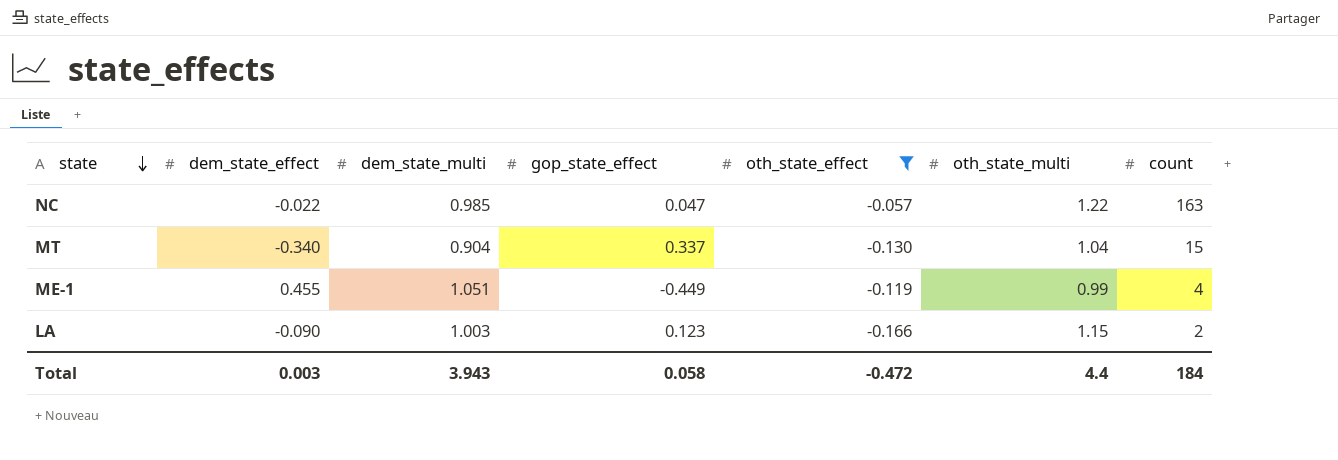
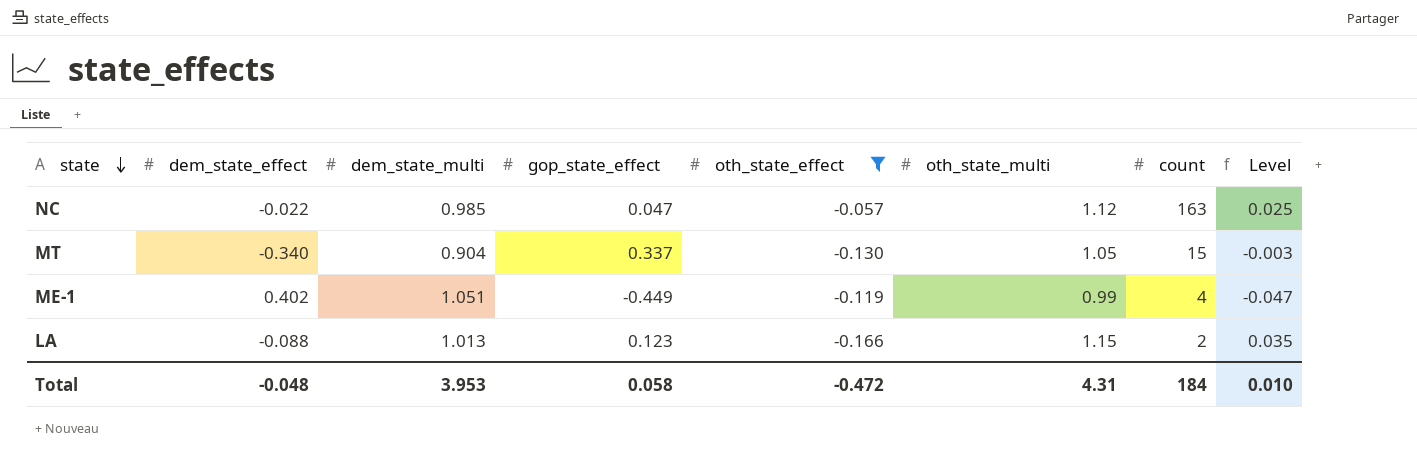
column Level | formula: none -> [dem_state_effect] + [gop_state_effect]
NC | oth_state_multi: 1.22 -> 1.12
MT | oth_state_multi: 1.04 -> 1.05
ME-1 | dem_state_effect: 0.455 -> 0.402
LA | dem_state_effect: -0.090 -> -0.088
LA | dem_state_multi: 1.003 -> 1.013
Total | dem_state_effect: 0.003 -> -0.048
Total | dem_state_multi: 3.943 -> 3.953
Total | oth_state_multi: 4.4 -> 4.31

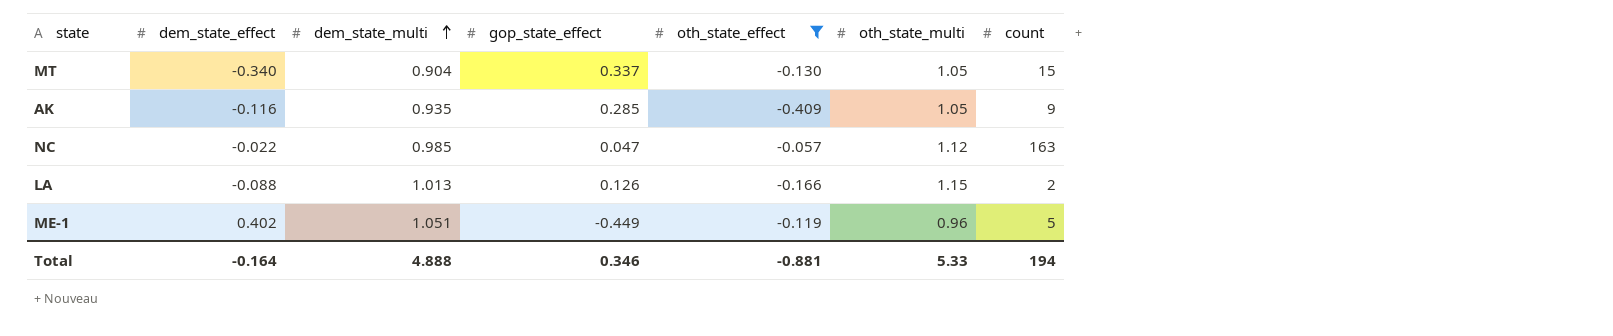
row order: state descending -> dem_state_multi ascending
column Level | formula: [dem_state_effect] + [gop_state_effect] -> none
row AK: none -> -0.116 | 0.935 | 0.285 | -0.409 | 1.05 | 9
LA | gop_state_effect: 0.123 -> 0.126
ME-1 | oth_state_multi: 0.99 -> 0.96
ME-1 | count: 4 -> 5
Total | dem_state_effect: -0.048 -> -0.164
Total | dem_state_multi: 3.953 -> 4.888
Total | gop_state_effect: 0.058 -> 0.346
Total | oth_state_effect: -0.472 -> -0.881
Total | oth_state_multi: 4.31 -> 5.33
Total | count: 184 -> 194

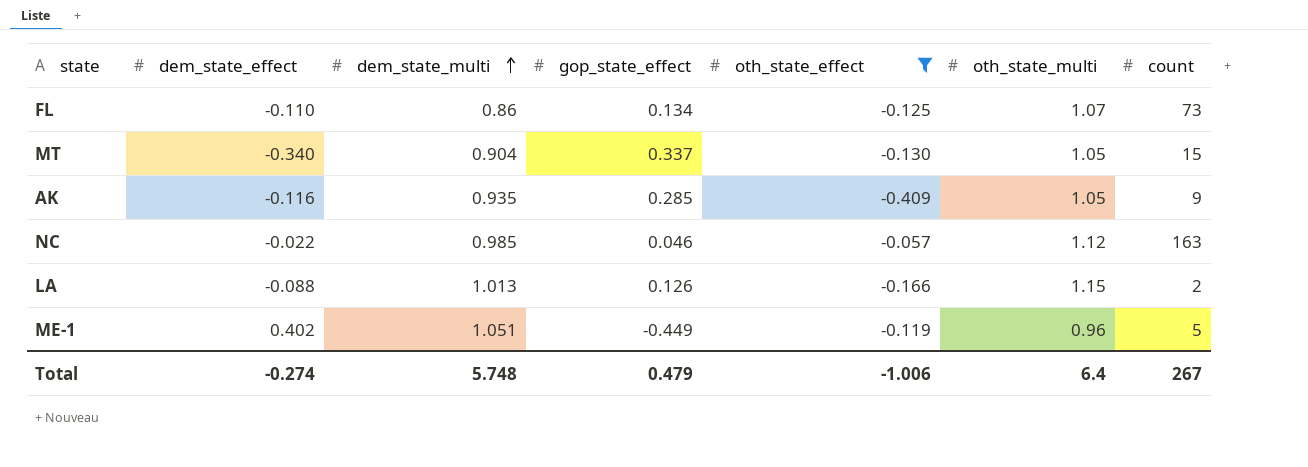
row FL: none -> -0.110 | 0.86 | 0.134 | -0.125 | 1.07 | 73
NC | gop_state_effect: 0.047 -> 0.046
Total | dem_state_effect: -0.164 -> -0.274
Total | dem_state_multi: 4.888 -> 5.748
Total | gop_state_effect: 0.346 -> 0.479
Total | oth_state_effect: -0.881 -> -1.006
Total | oth_state_multi: 5.33 -> 6.4
Total | count: 194 -> 267

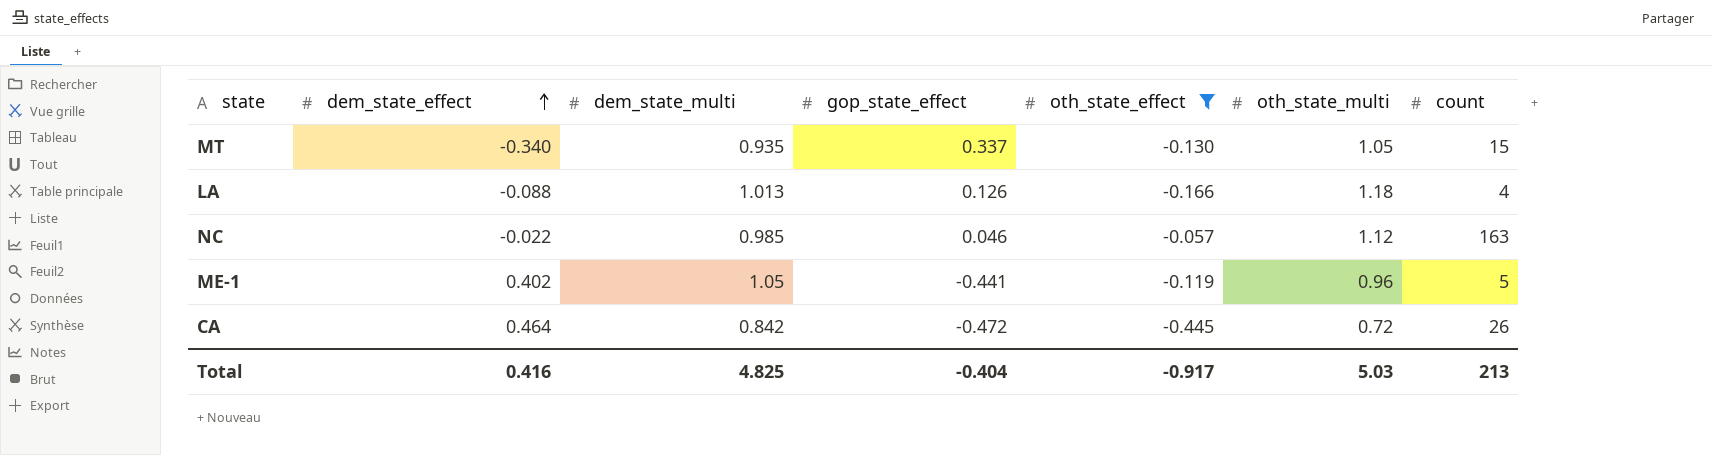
row order: dem_state_multi ascending -> dem_state_effect ascending
row FL: -0.110 | 0.86 | 0.134 | -0.125 | 1.07 | 73 -> none
row AK: -0.116 | 0.935 | 0.285 | -0.409 | 1.05 | 9 -> none
MT | dem_state_multi: 0.904 -> 0.935
LA | oth_state_multi: 1.15 -> 1.18
LA | count: 2 -> 4
ME-1 | dem_state_multi: 1.051 -> 1.05
ME-1 | gop_state_effect: -0.449 -> -0.441
row CA: none -> 0.464 | 0.842 | -0.472 | -0.445 | 0.72 | 26
Total | dem_state_effect: -0.274 -> 0.416
Total | dem_state_multi: 5.748 -> 4.825
Total | gop_state_effect: 0.479 -> -0.404
Total | oth_state_effect: -1.006 -> -0.917
Total | oth_state_multi: 6.4 -> 5.03
Total | count: 267 -> 213

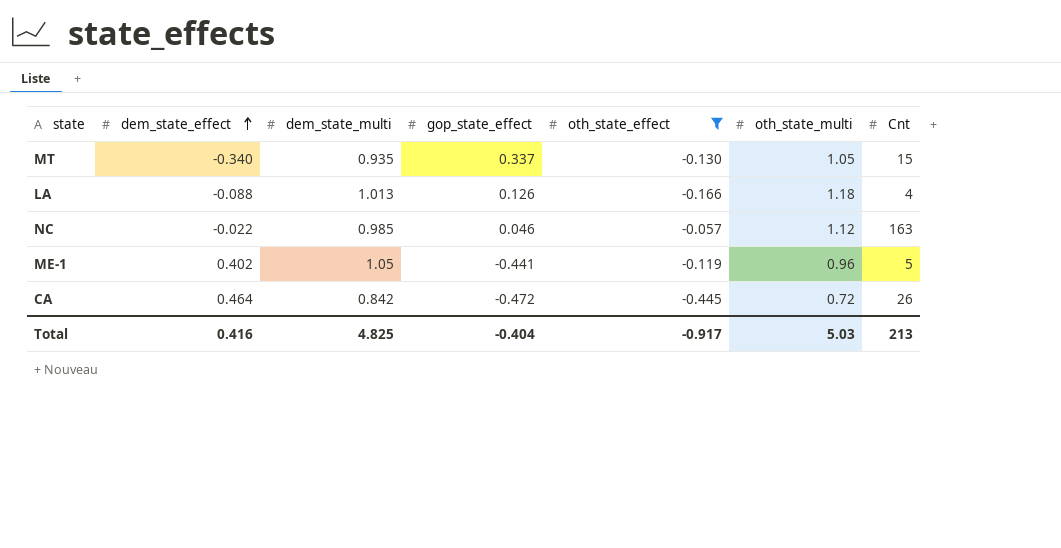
column name: count -> Cnt

